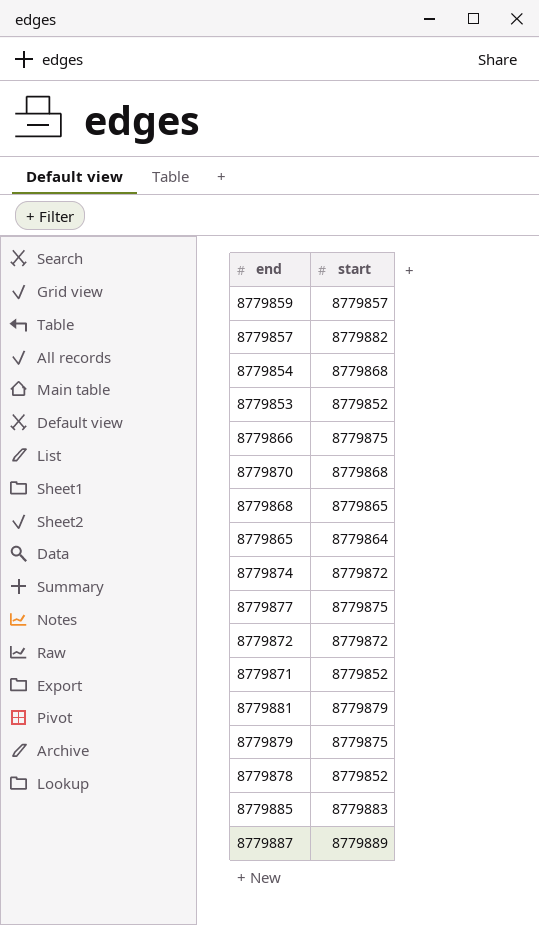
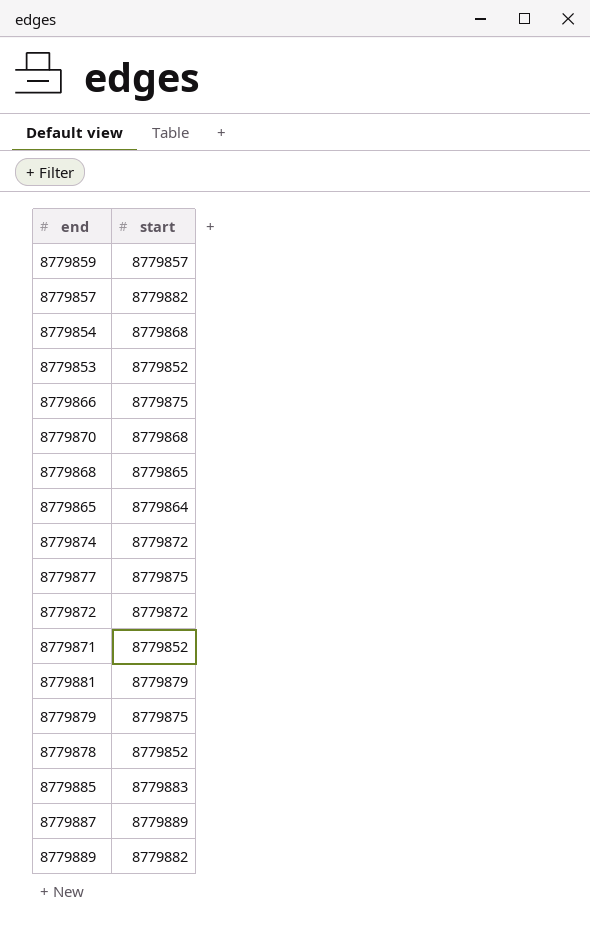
row 8779889: none -> 8779882

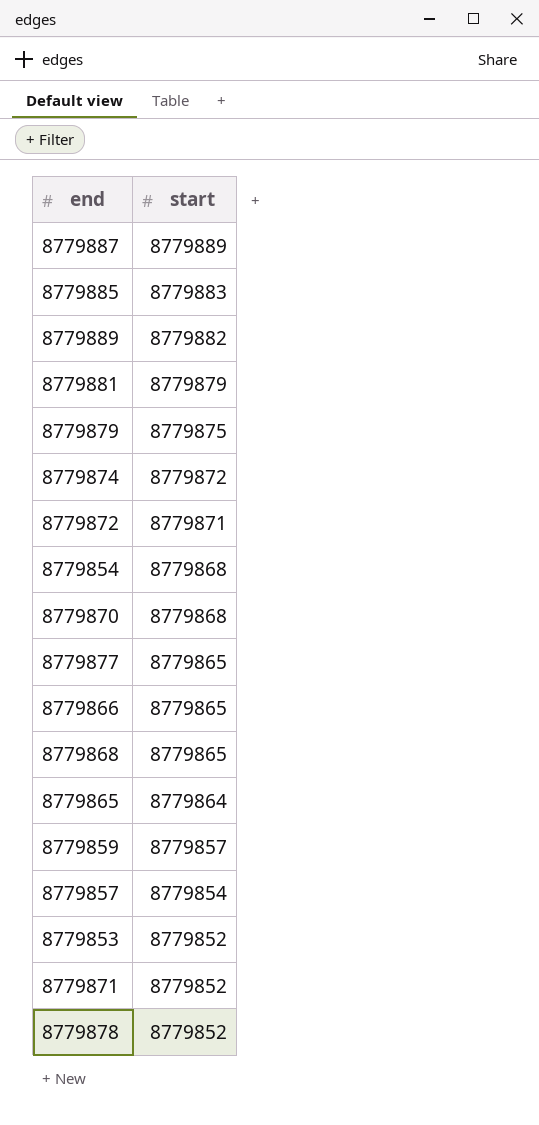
row order: none -> start descending
8779872 | start: 8779872 -> 8779871
8779877 | start: 8779875 -> 8779865
8779866 | start: 8779875 -> 8779865
8779857 | start: 8779882 -> 8779854

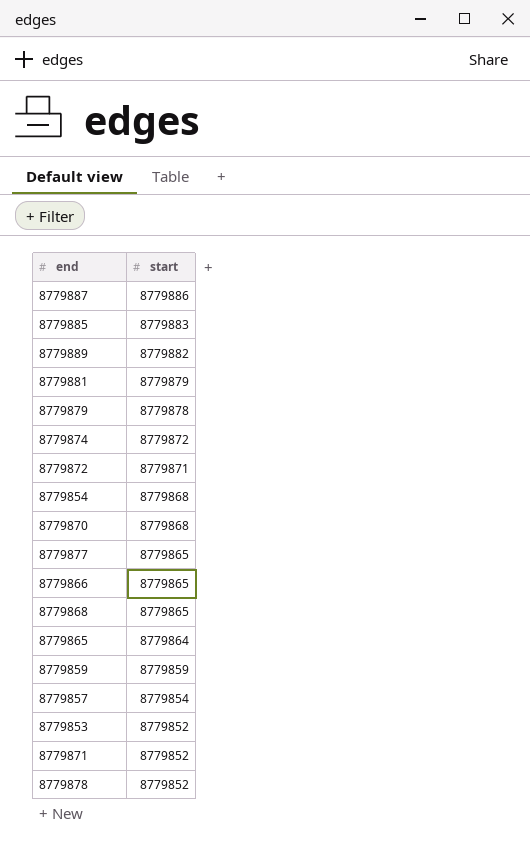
8779887 | start: 8779889 -> 8779886
8779879 | start: 8779875 -> 8779878
8779859 | start: 8779857 -> 8779859

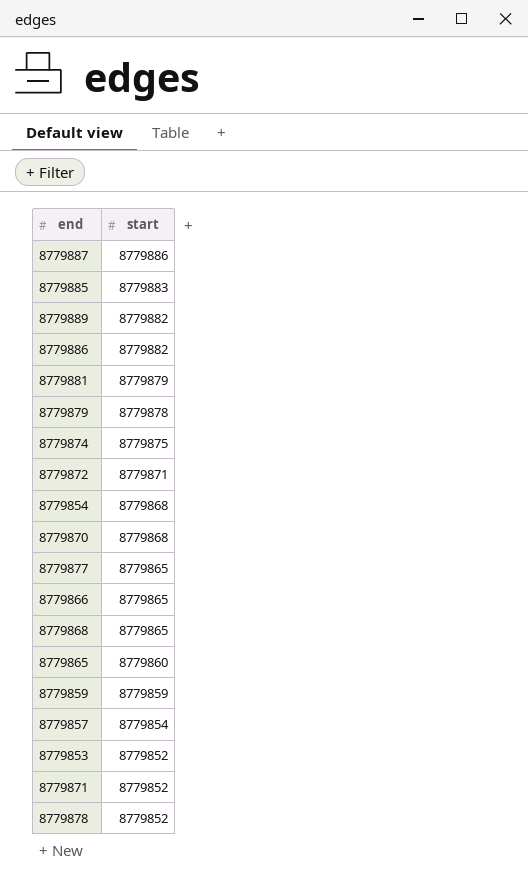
row 8779886: none -> 8779882
8779874 | start: 8779872 -> 8779875
8779865 | start: 8779864 -> 8779860

